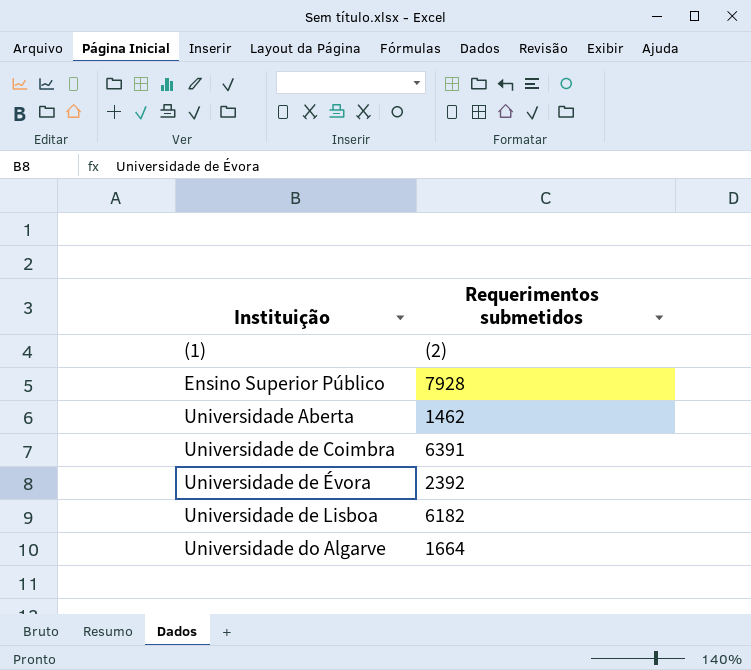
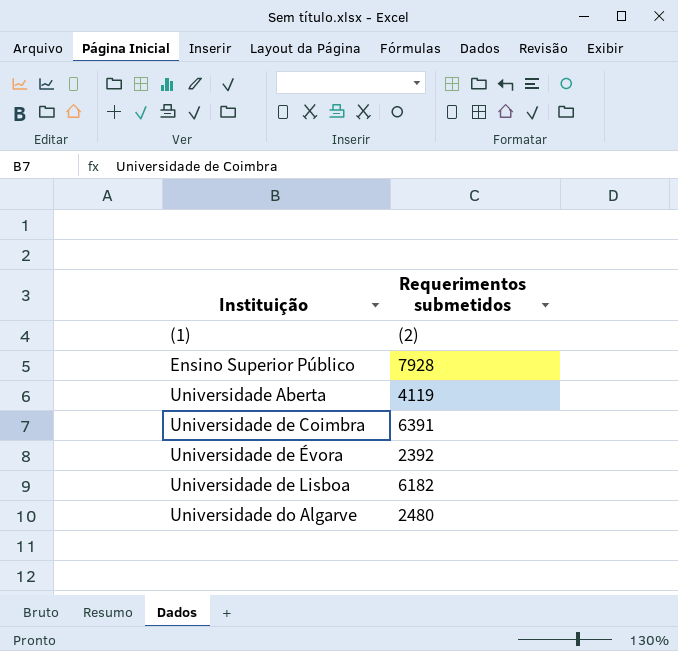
Universidade Aberta | Requerimentos submetidos: 1462 -> 4119
Universidade do Algarve | Requerimentos submetidos: 1664 -> 2480

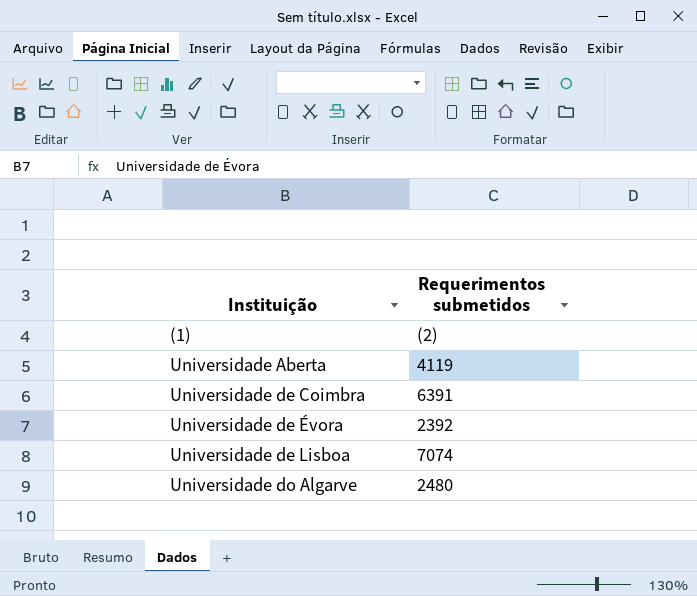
row Ensino Superior Público: 7928 -> none
Universidade de Lisboa | Requerimentos submetidos: 6182 -> 7074

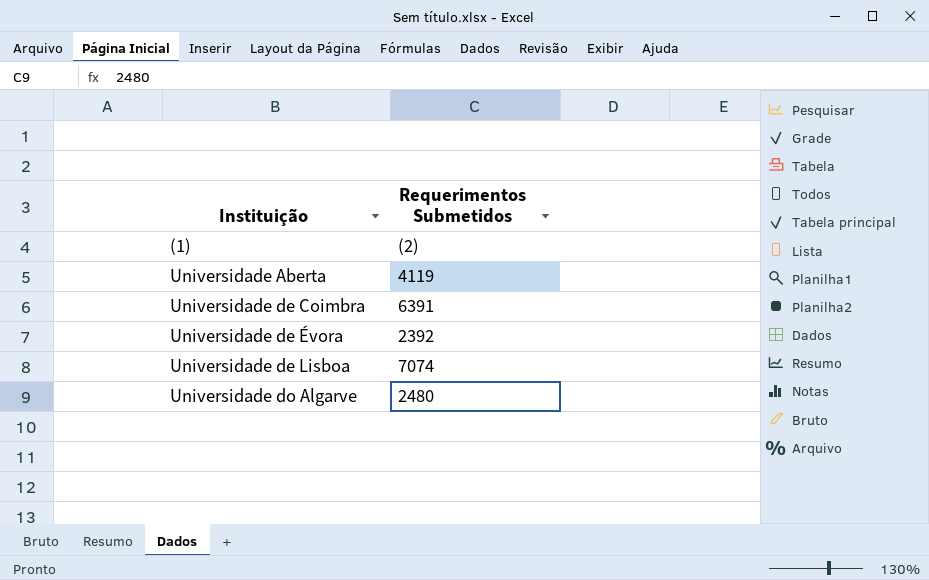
column name: Requerimentos submetidos -> Requerimentos Submetidos

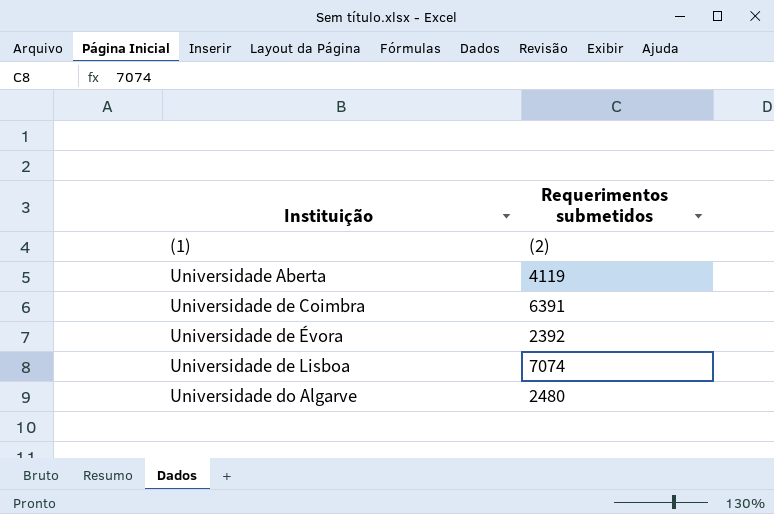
column name: Requerimentos Submetidos -> Requerimentos submetidos

